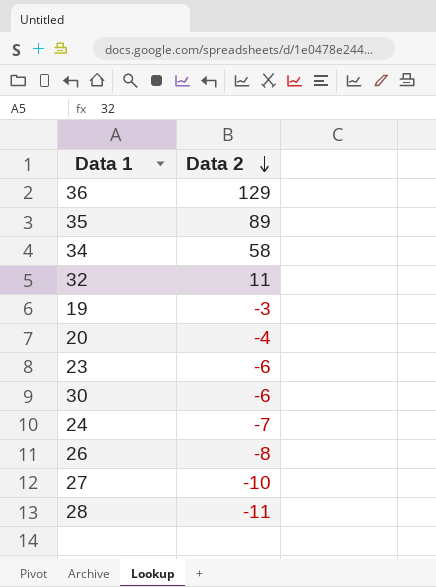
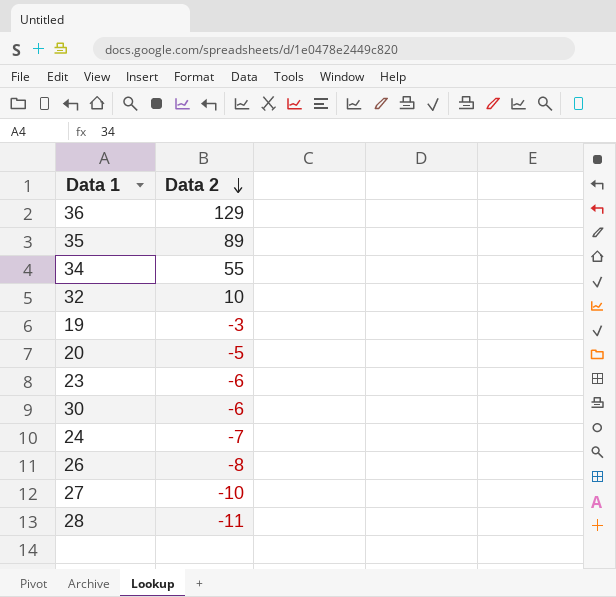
34 | Data 2: 58 -> 55
32 | Data 2: 11 -> 10
20 | Data 2: -4 -> -5

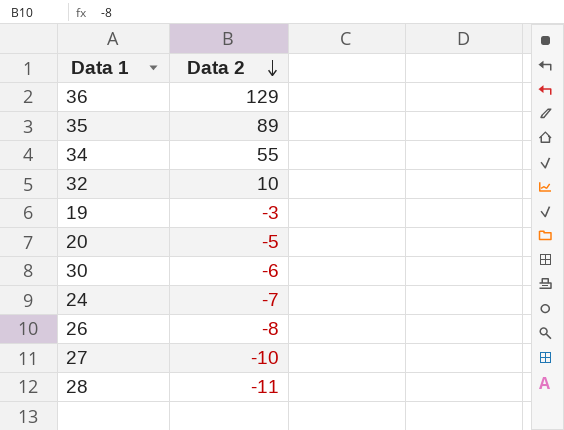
row 23: -6 -> none

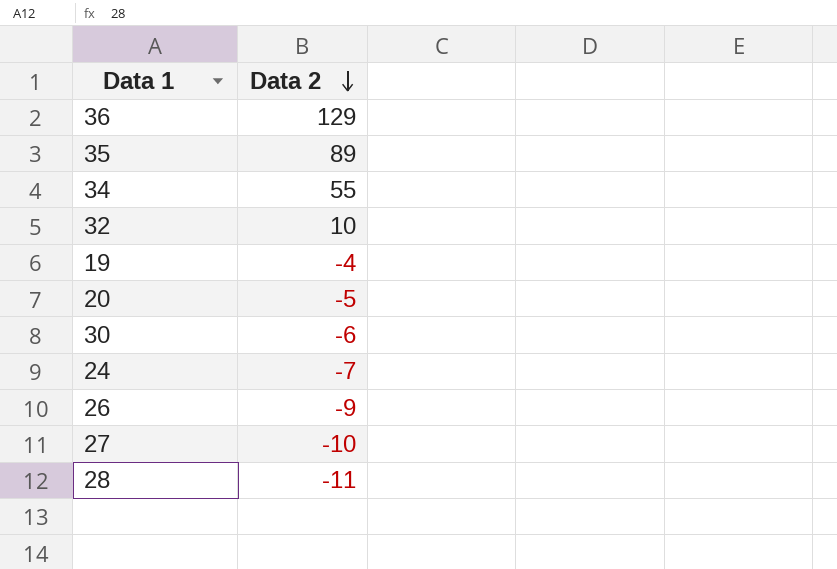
19 | Data 2: -3 -> -4
26 | Data 2: -8 -> -9

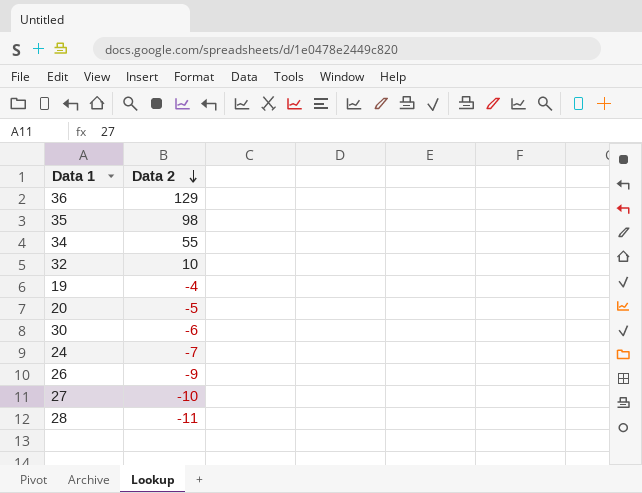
35 | Data 2: 89 -> 98

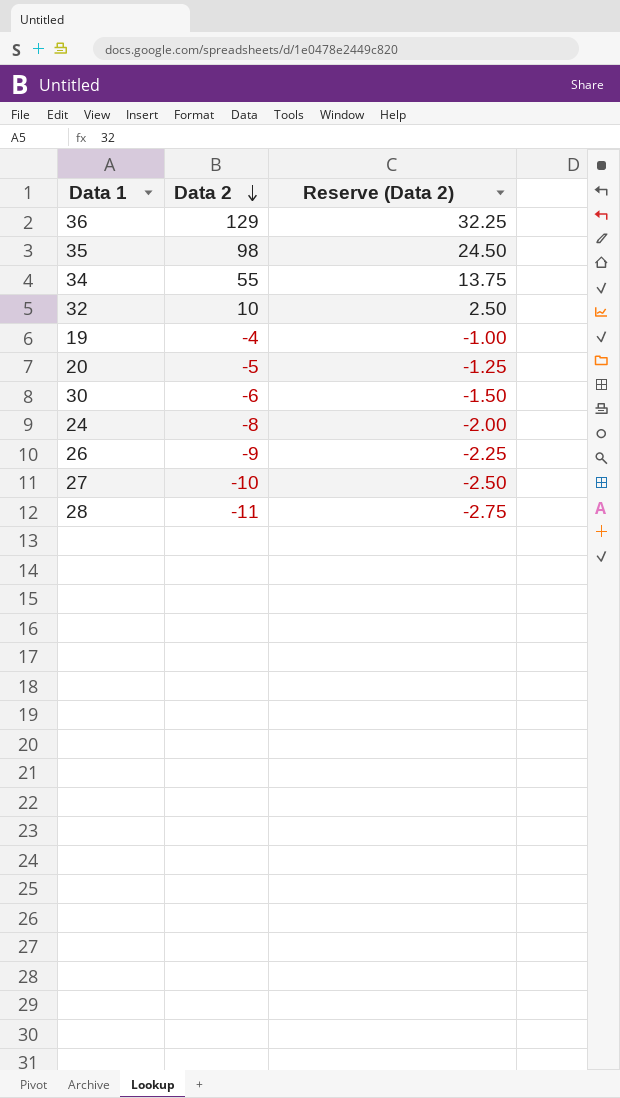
column Reserve (Data 2) | formula: none -> [Data 2] * 0.25
24 | Data 2: -7 -> -8

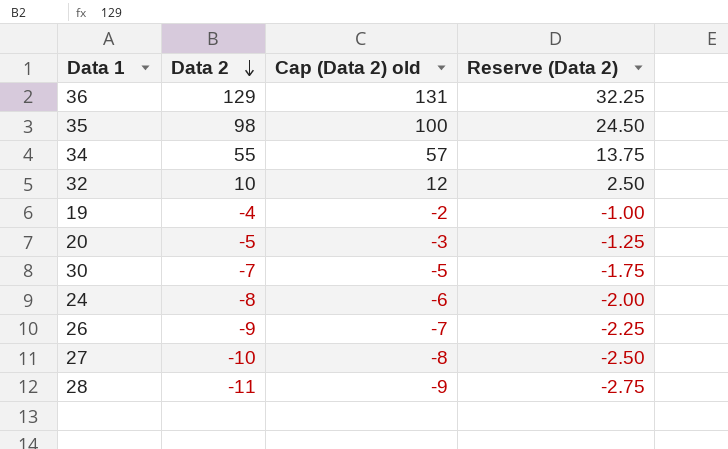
column Cap (Data 2) old | formula: none -> [Data 2] + 2
30 | Data 2: -6 -> -7
30 | Reserve (Data 2): -1.50 -> -1.75

